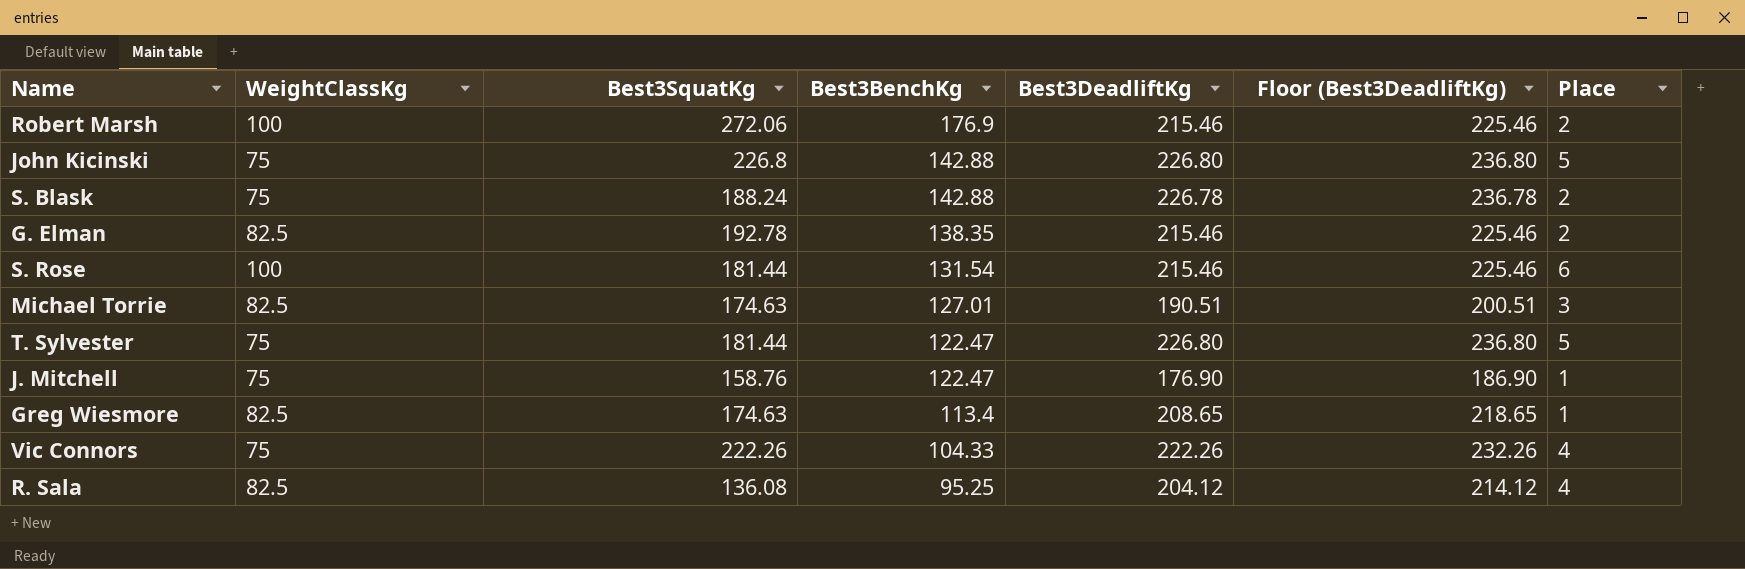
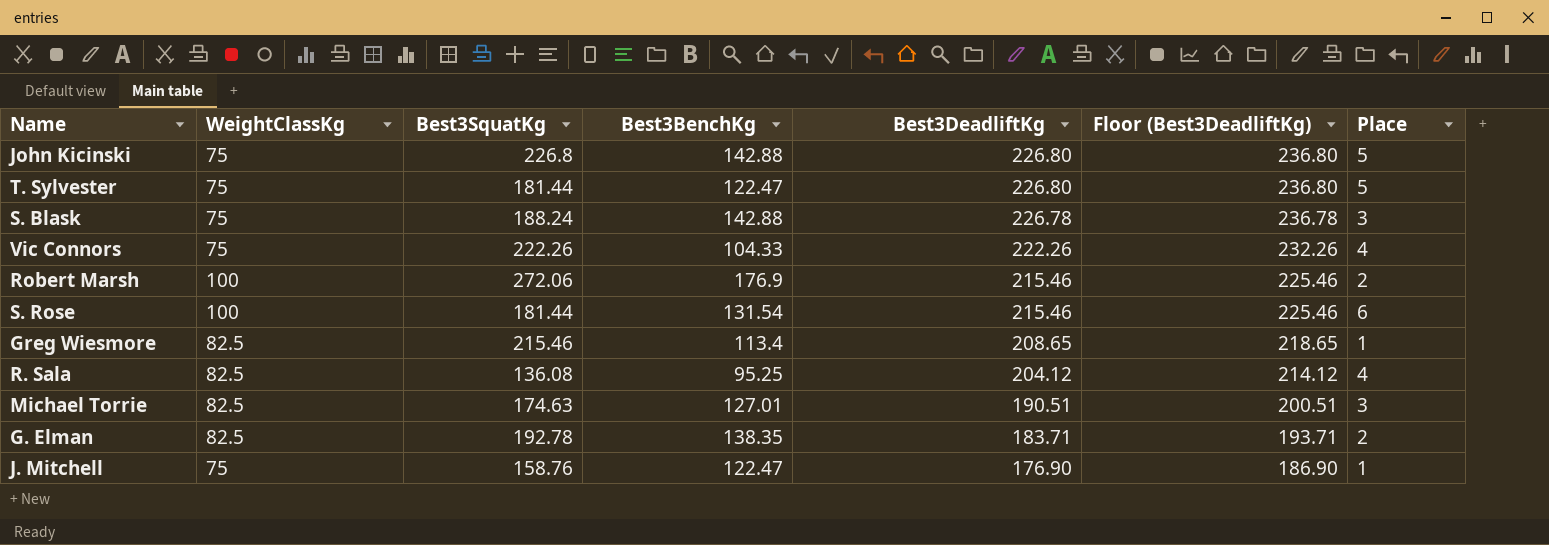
row order: Best3BenchKg descending -> Best3DeadliftKg descending
S. Blask | Place: 2 -> 3
Greg Wiesmore | Best3SquatKg: 174.63 -> 215.46
G. Elman | Best3DeadliftKg: 215.46 -> 183.71
G. Elman | Floor (Best3DeadliftKg): 225.46 -> 193.71

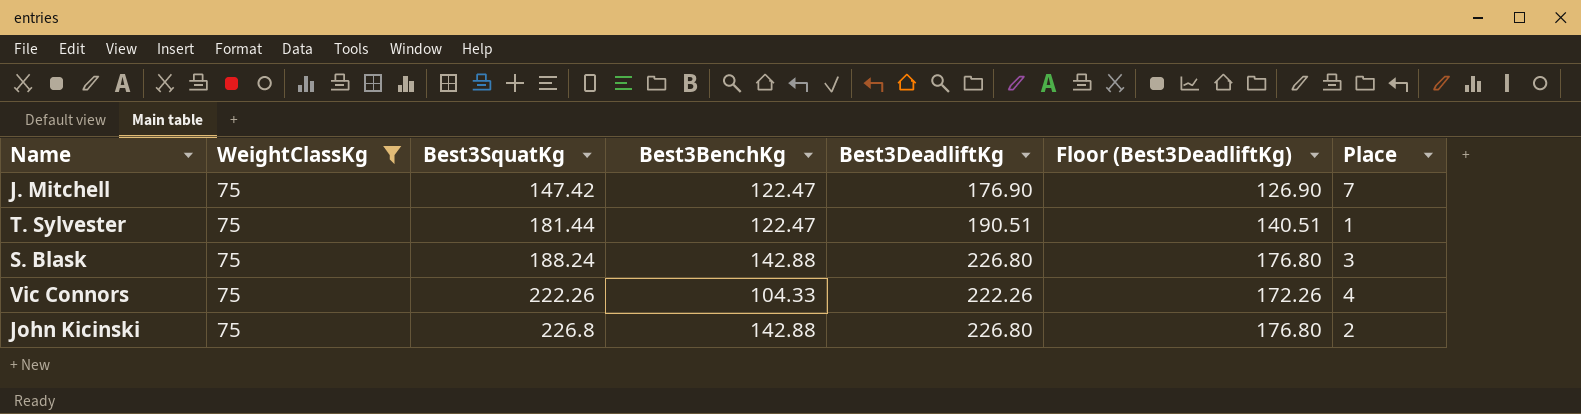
filter: none -> WeightClassKg = 75
row order: Best3DeadliftKg descending -> Best3SquatKg ascending
column Floor (Best3DeadliftKg) | formula: [Best3DeadliftKg] + 10 -> [Best3DeadliftKg] - 50
J. Mitchell | Best3SquatKg: 158.76 -> 147.42
J. Mitchell | Place: 1 -> 7
T. Sylvester | Best3DeadliftKg: 226.80 -> 190.51
T. Sylvester | Place: 5 -> 1
S. Blask | Best3DeadliftKg: 226.78 -> 226.80
John Kicinski | Place: 5 -> 2

